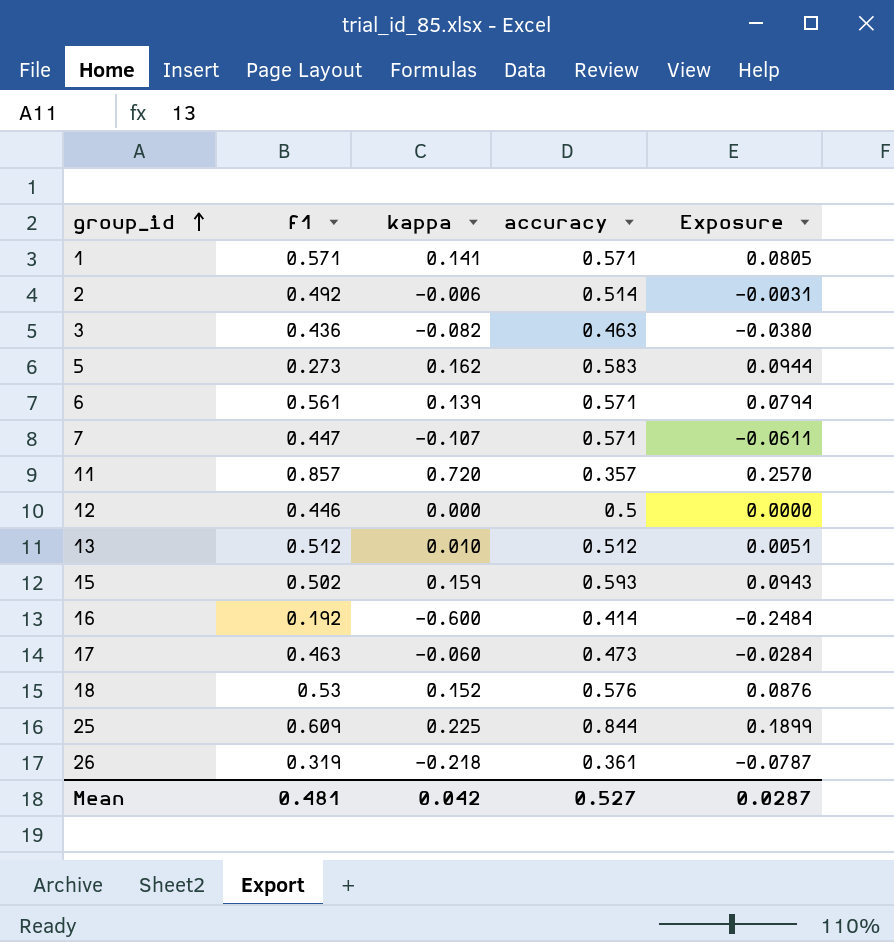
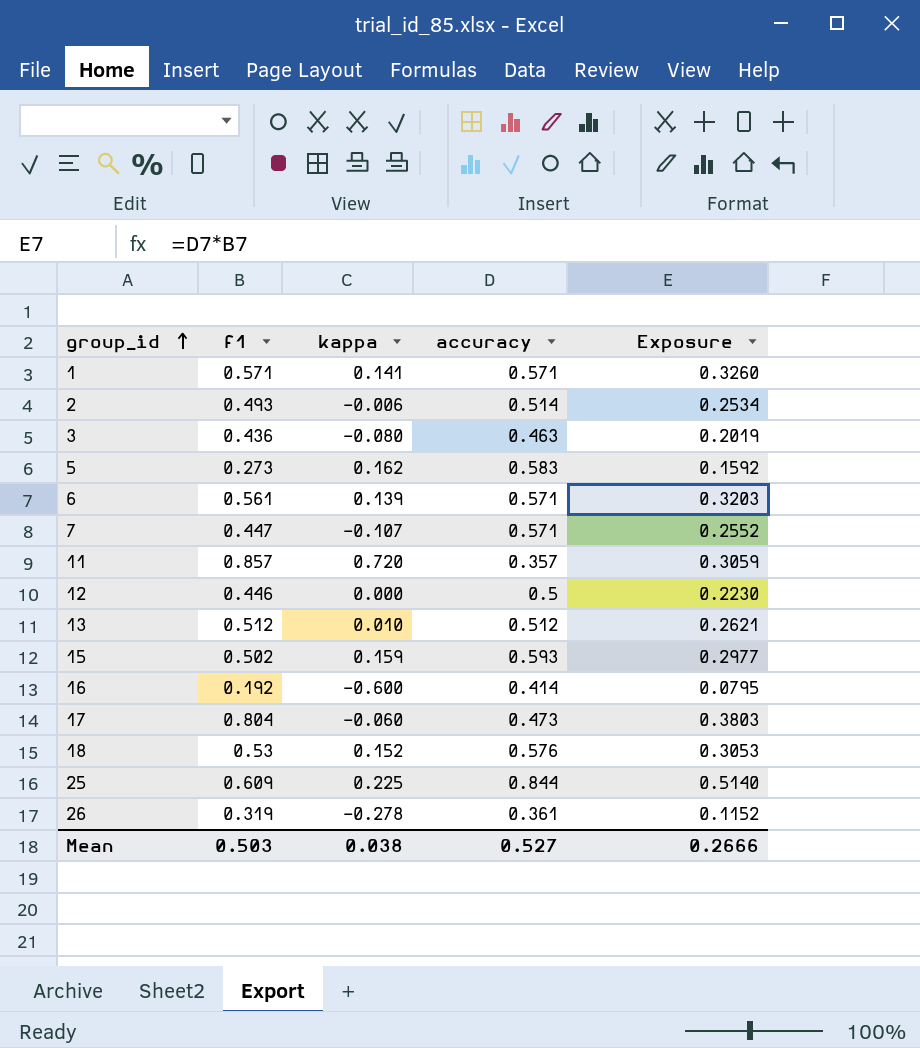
column Exposure | formula: [kappa] * [accuracy] -> [f1] * [accuracy]
2 | f1: 0.492 -> 0.493
3 | kappa: -0.082 -> -0.080
17 | f1: 0.463 -> 0.804
26 | kappa: -0.218 -> -0.278
Mean | f1: 0.481 -> 0.503
Mean | kappa: 0.042 -> 0.038
Mean | Exposure: 0.0287 -> 0.2666

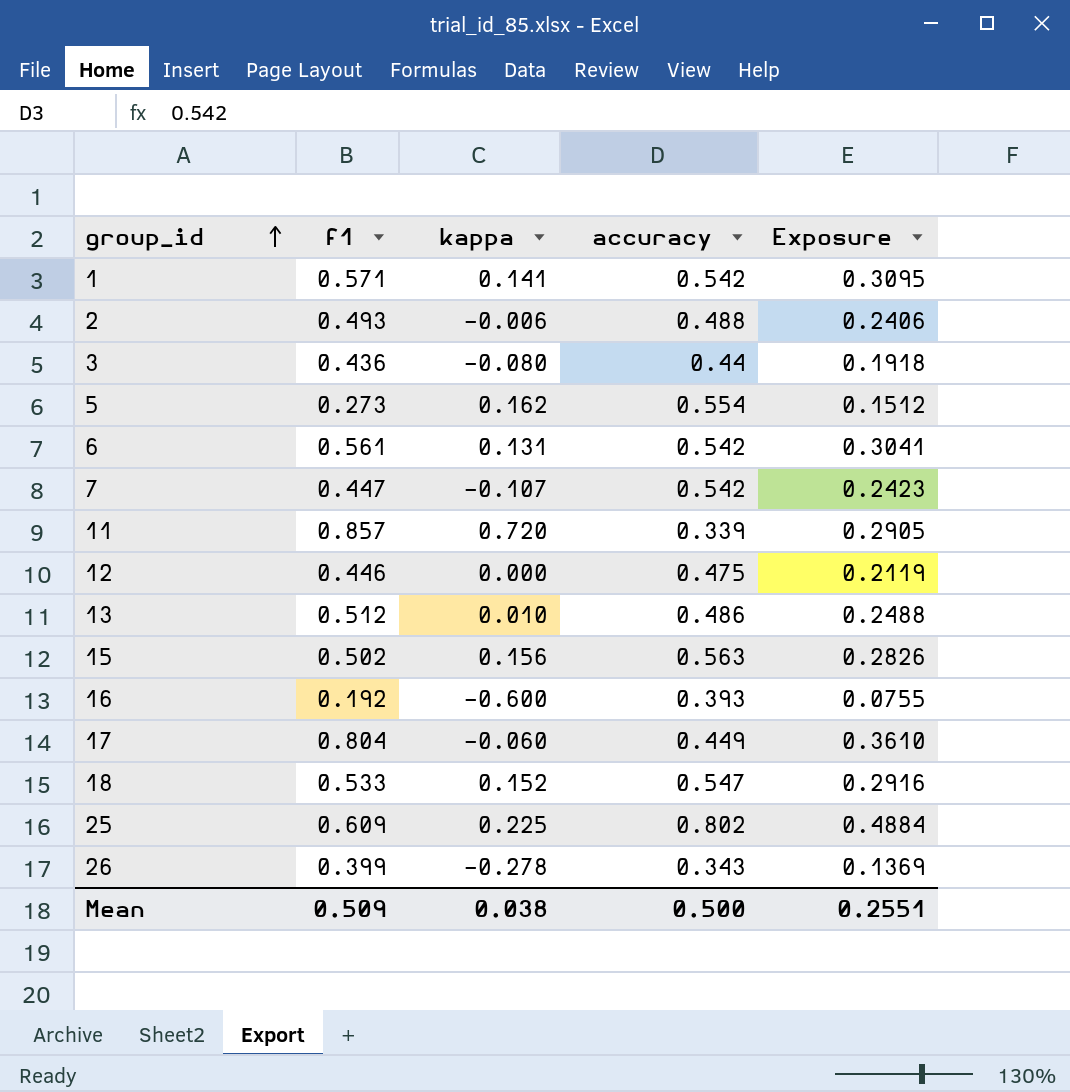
1 | accuracy: 0.571 -> 0.542
1 | Exposure: 0.3260 -> 0.3095
2 | accuracy: 0.514 -> 0.488
2 | Exposure: 0.2534 -> 0.2406
3 | accuracy: 0.463 -> 0.44
3 | Exposure: 0.2019 -> 0.1918
5 | accuracy: 0.583 -> 0.554
5 | Exposure: 0.1592 -> 0.1512
6 | kappa: 0.139 -> 0.131
6 | accuracy: 0.571 -> 0.542
6 | Exposure: 0.3203 -> 0.3041
7 | accuracy: 0.571 -> 0.542
7 | Exposure: 0.2552 -> 0.2423
11 | accuracy: 0.357 -> 0.339
11 | Exposure: 0.3059 -> 0.2905
12 | accuracy: 0.5 -> 0.475
12 | Exposure: 0.2230 -> 0.2119
13 | accuracy: 0.512 -> 0.486
13 | Exposure: 0.2621 -> 0.2488
15 | kappa: 0.159 -> 0.156
15 | accuracy: 0.593 -> 0.563
15 | Exposure: 0.2977 -> 0.2826
16 | accuracy: 0.414 -> 0.393
16 | Exposure: 0.0795 -> 0.0755
17 | accuracy: 0.473 -> 0.449
17 | Exposure: 0.3803 -> 0.3610
18 | f1: 0.53 -> 0.533
18 | accuracy: 0.576 -> 0.547
18 | Exposure: 0.3053 -> 0.2916
25 | accuracy: 0.844 -> 0.802
25 | Exposure: 0.5140 -> 0.4884
26 | f1: 0.319 -> 0.399
26 | accuracy: 0.361 -> 0.343
26 | Exposure: 0.1152 -> 0.1369
Mean | f1: 0.503 -> 0.509
Mean | accuracy: 0.527 -> 0.500
Mean | Exposure: 0.2666 -> 0.2551

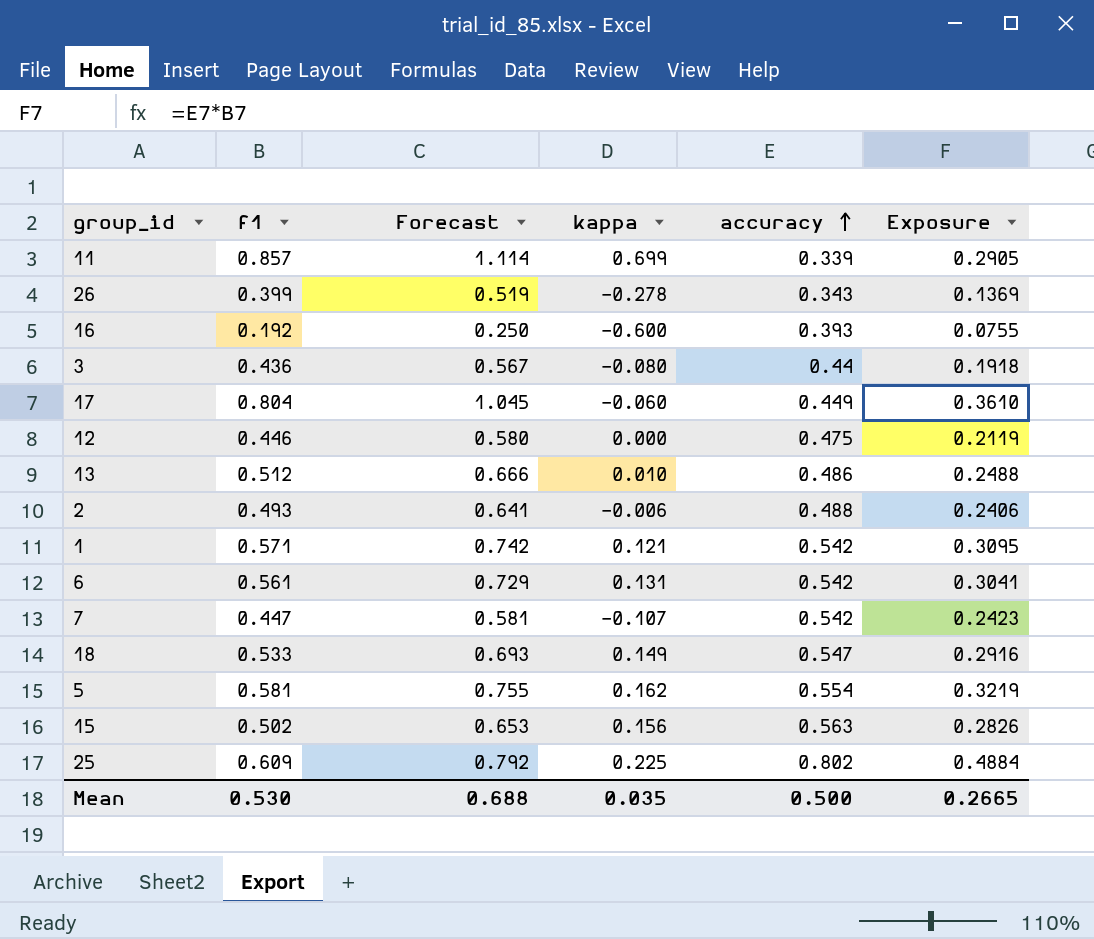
row order: group_id ascending -> accuracy ascending
column Forecast | formula: none -> [f1] * 1.3
11 | kappa: 0.720 -> 0.699
1 | kappa: 0.141 -> 0.121
18 | kappa: 0.152 -> 0.149
5 | f1: 0.273 -> 0.581
5 | Exposure: 0.1512 -> 0.3219
Mean | f1: 0.509 -> 0.530
Mean | kappa: 0.038 -> 0.035
Mean | Exposure: 0.2551 -> 0.2665

